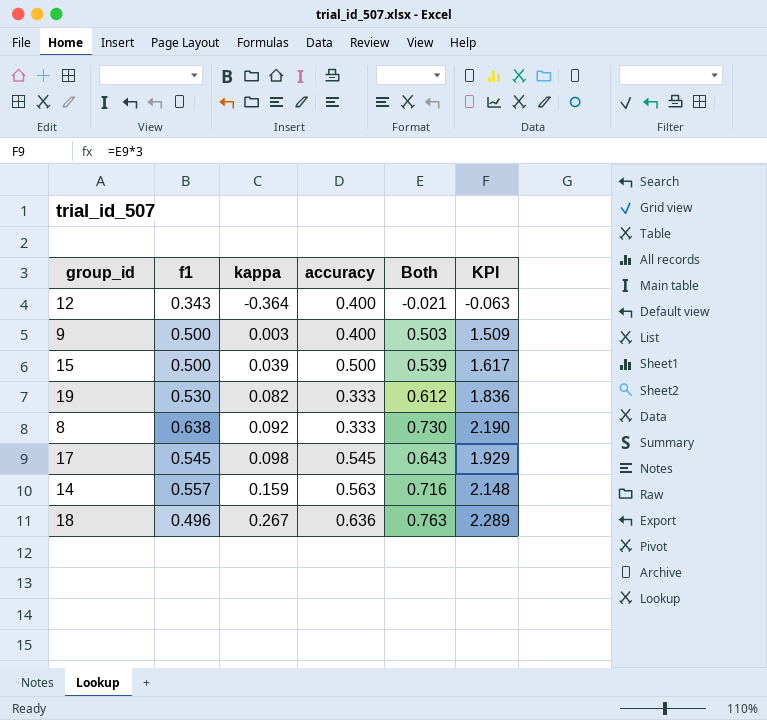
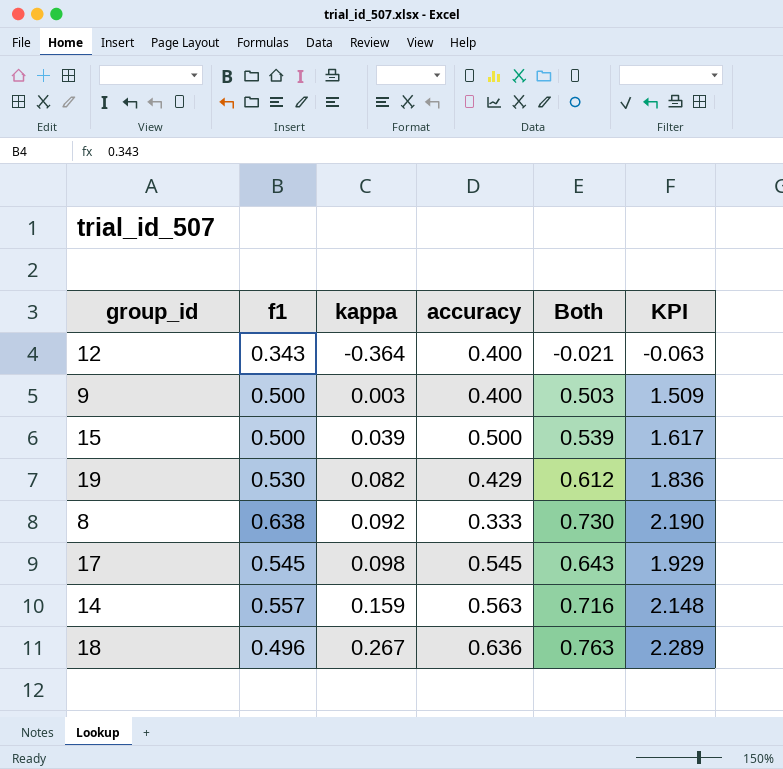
19 | accuracy: 0.333 -> 0.429

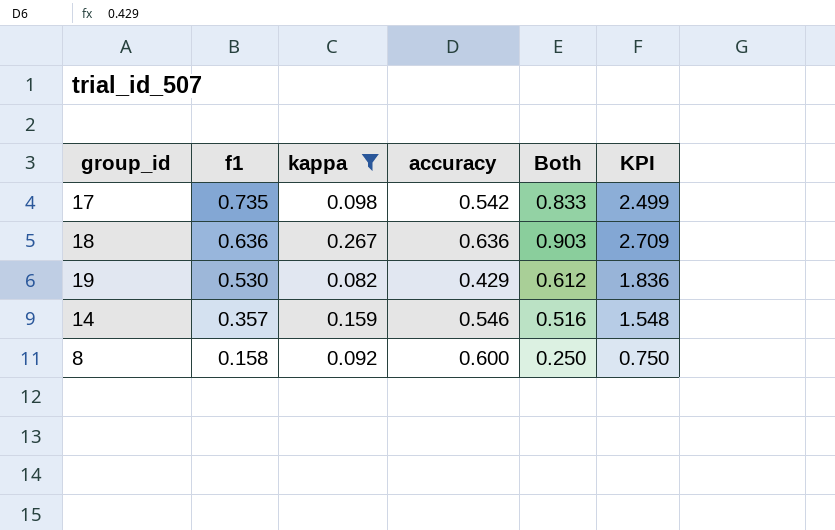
filter: none -> kappa >= 0.082
row order: kappa ascending -> f1 descending
17 | f1: 0.545 -> 0.735
17 | accuracy: 0.545 -> 0.542
17 | Both: 0.643 -> 0.833
17 | KPI: 1.929 -> 2.499
18 | f1: 0.496 -> 0.636
18 | Both: 0.763 -> 0.903
18 | KPI: 2.289 -> 2.709
14 | f1: 0.557 -> 0.357
14 | accuracy: 0.563 -> 0.546
14 | Both: 0.716 -> 0.516
14 | KPI: 2.148 -> 1.548
8 | f1: 0.638 -> 0.158
8 | accuracy: 0.333 -> 0.600
8 | Both: 0.730 -> 0.250
8 | KPI: 2.190 -> 0.750

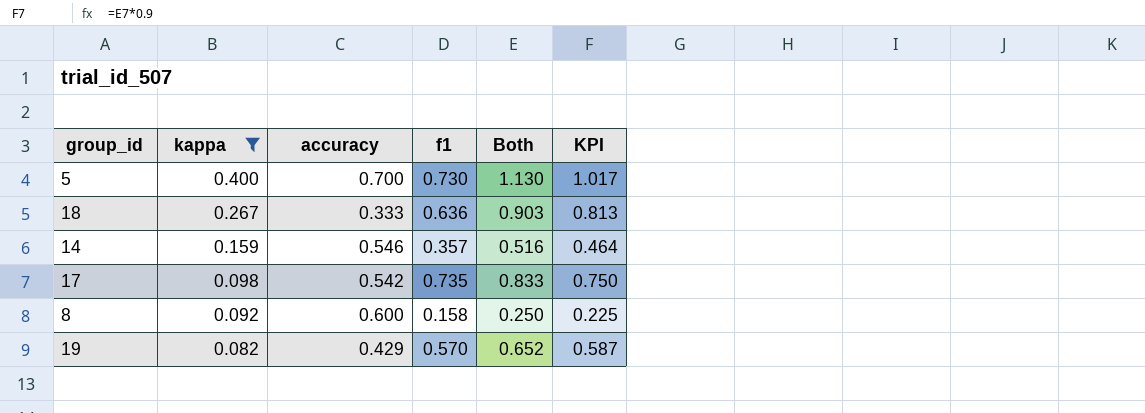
row order: f1 descending -> kappa descending
column f1 | position: 2 -> 4
column KPI | formula: [Both] * 3 -> [Both] * 0.9
row 5: none -> 0.400 | 0.700 | 0.730 | 1.130 | 1.017
18 | accuracy: 0.636 -> 0.333
19 | f1: 0.530 -> 0.570
19 | Both: 0.612 -> 0.652

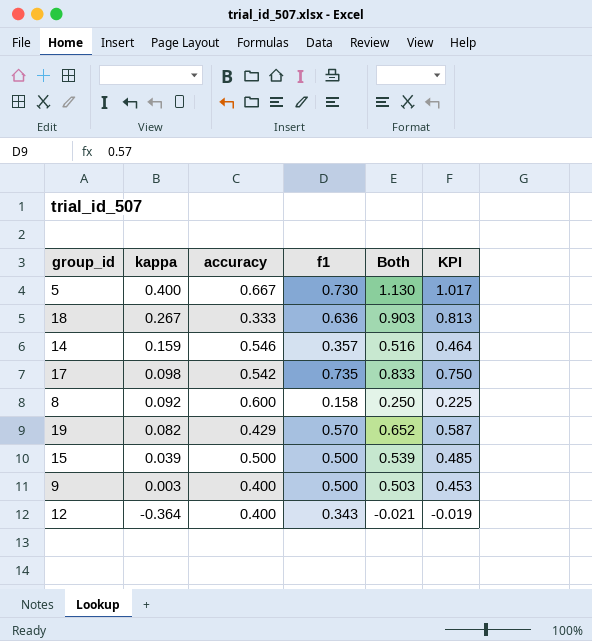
filter: kappa >= 0.082 -> none
5 | accuracy: 0.700 -> 0.667

